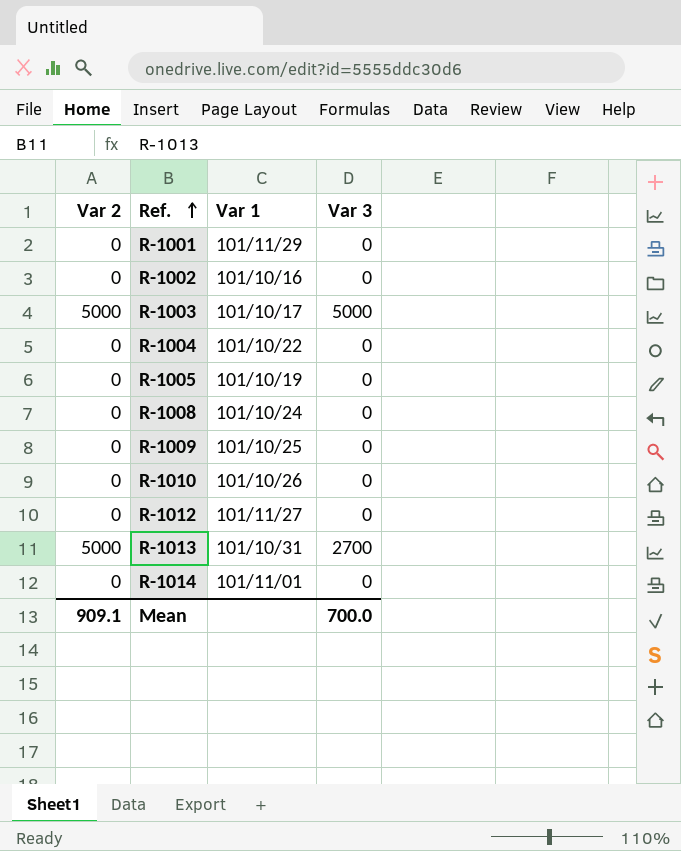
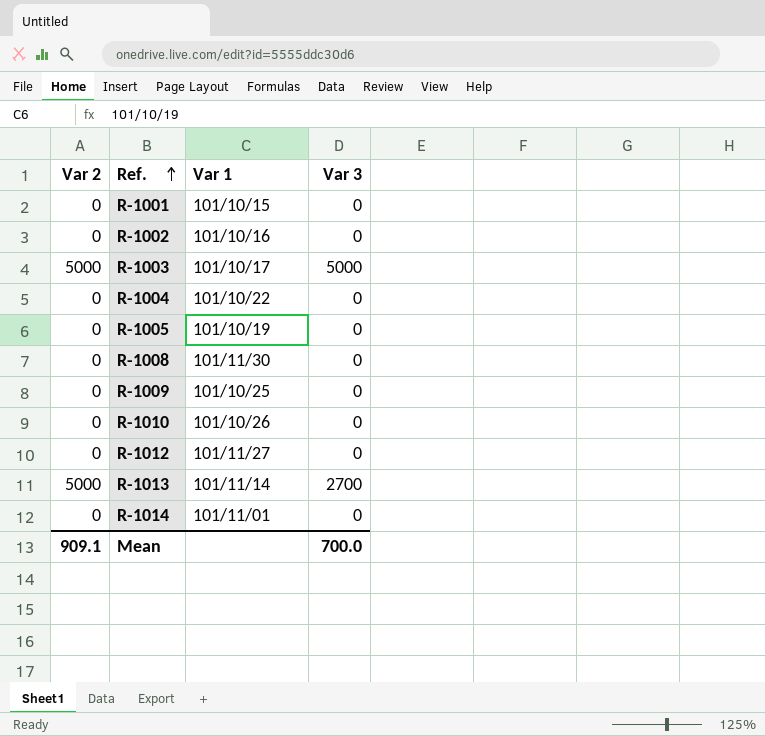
R-1001 | Var 1: 101/11/29 -> 101/10/15
R-1008 | Var 1: 101/10/24 -> 101/11/30
R-1013 | Var 1: 101/10/31 -> 101/11/14

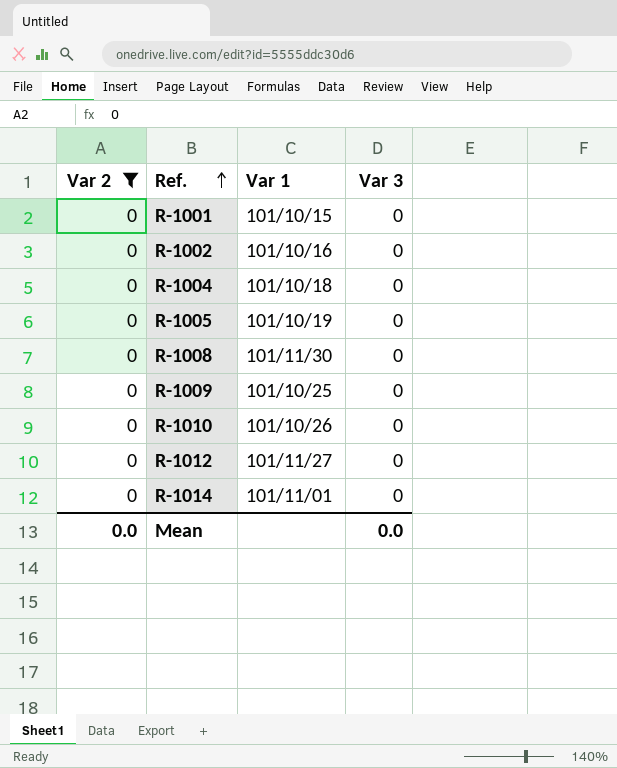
filter: none -> Var 2 = 0
R-1004 | Var 1: 101/10/22 -> 101/10/18
Mean | Var 2: 909.1 -> 0.0
Mean | Var 3: 700.0 -> 0.0

